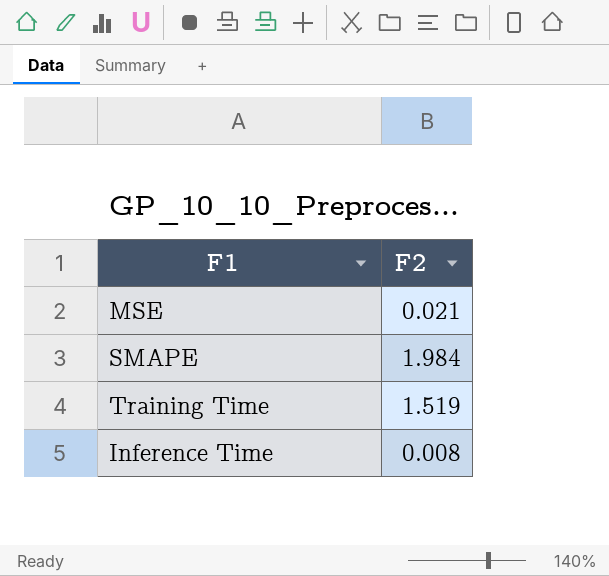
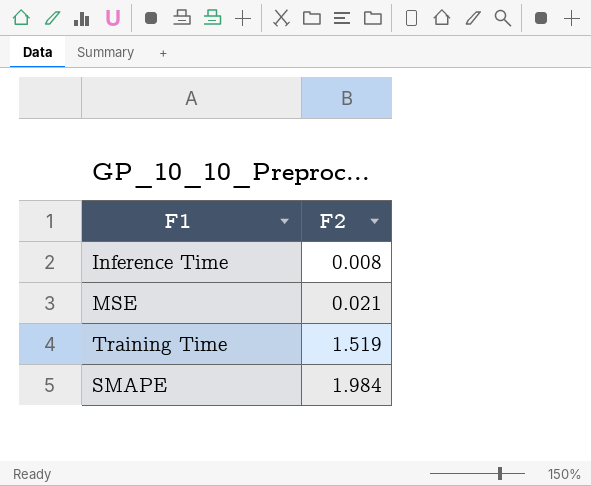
row order: none -> F2 ascending

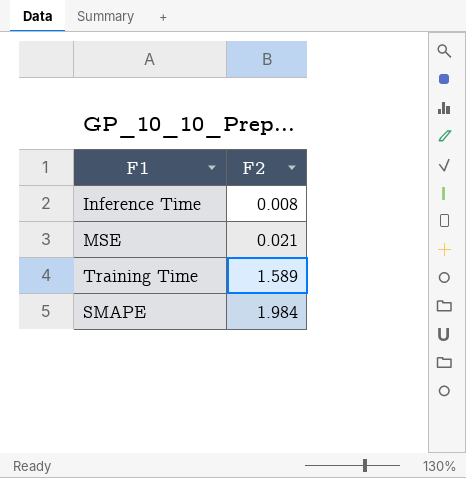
Training Time | F2: 1.519 -> 1.589

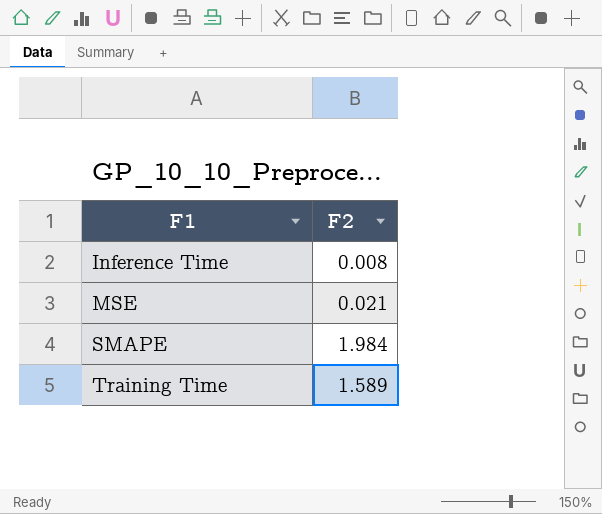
row order: F2 ascending -> F1 ascending

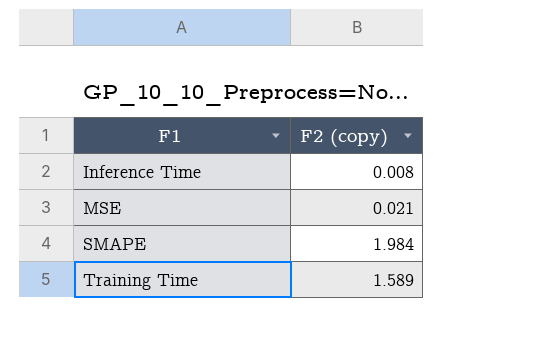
column name: F2 -> F2 (copy)

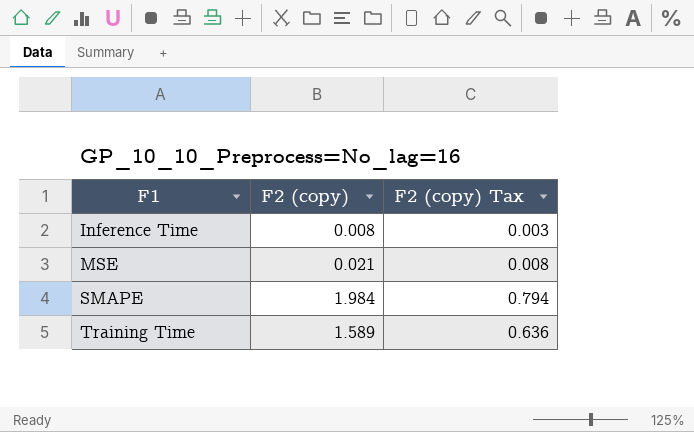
column F2 (copy) Tax | formula: none -> [F2 (copy)] * 0.4

